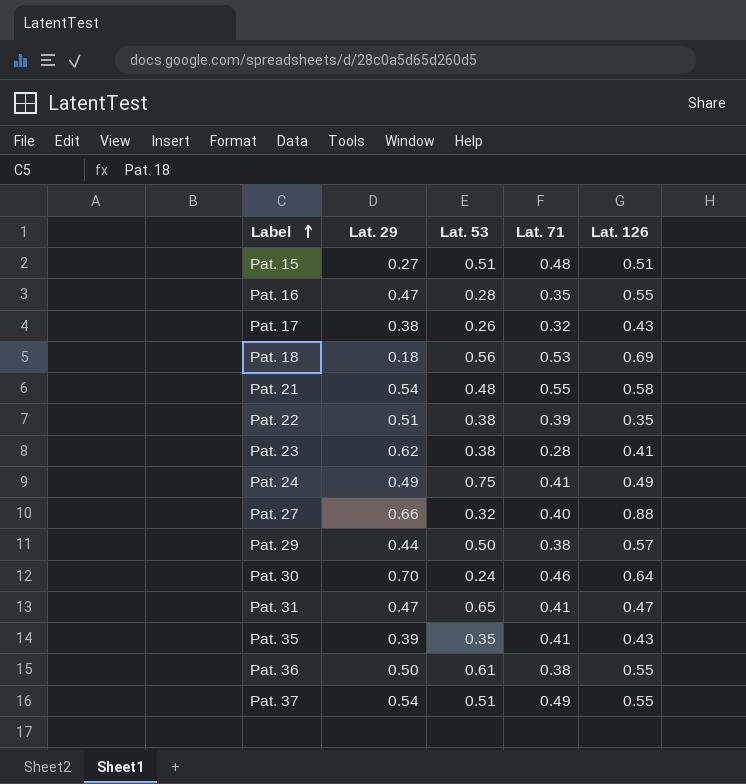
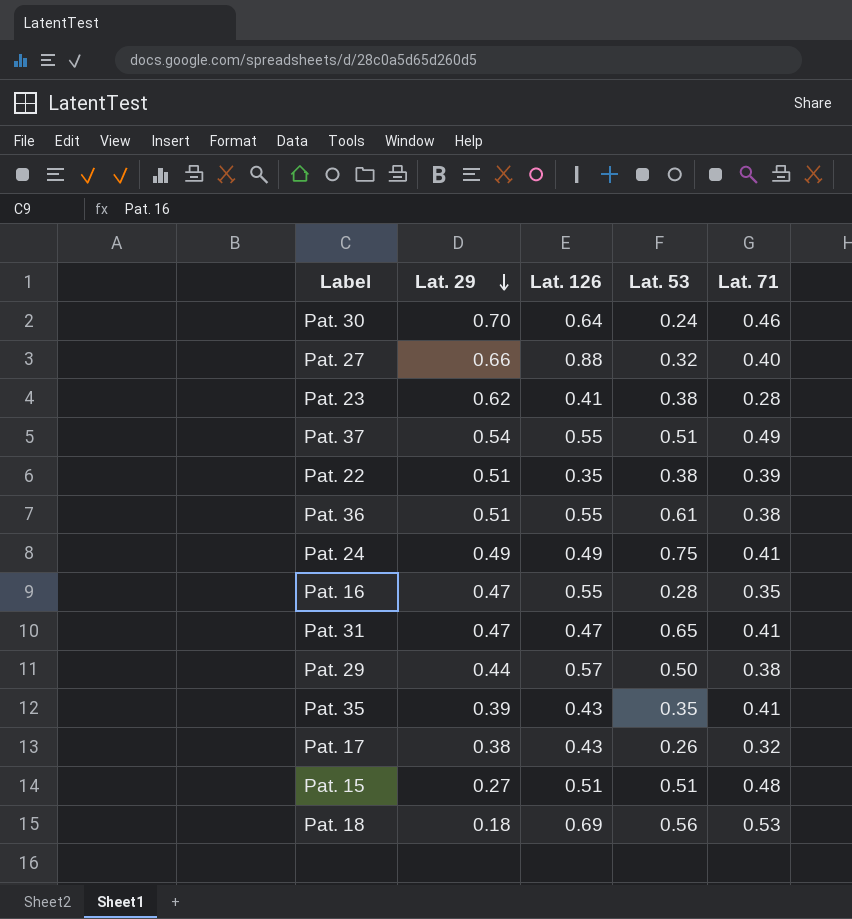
row order: Label ascending -> Lat. 29 descending
column Lat. 126 | position: 5 -> 3
row Pat. 21: 0.54 | 0.48 | 0.55 | 0.58 -> none
Pat. 36 | Lat. 29: 0.50 -> 0.51

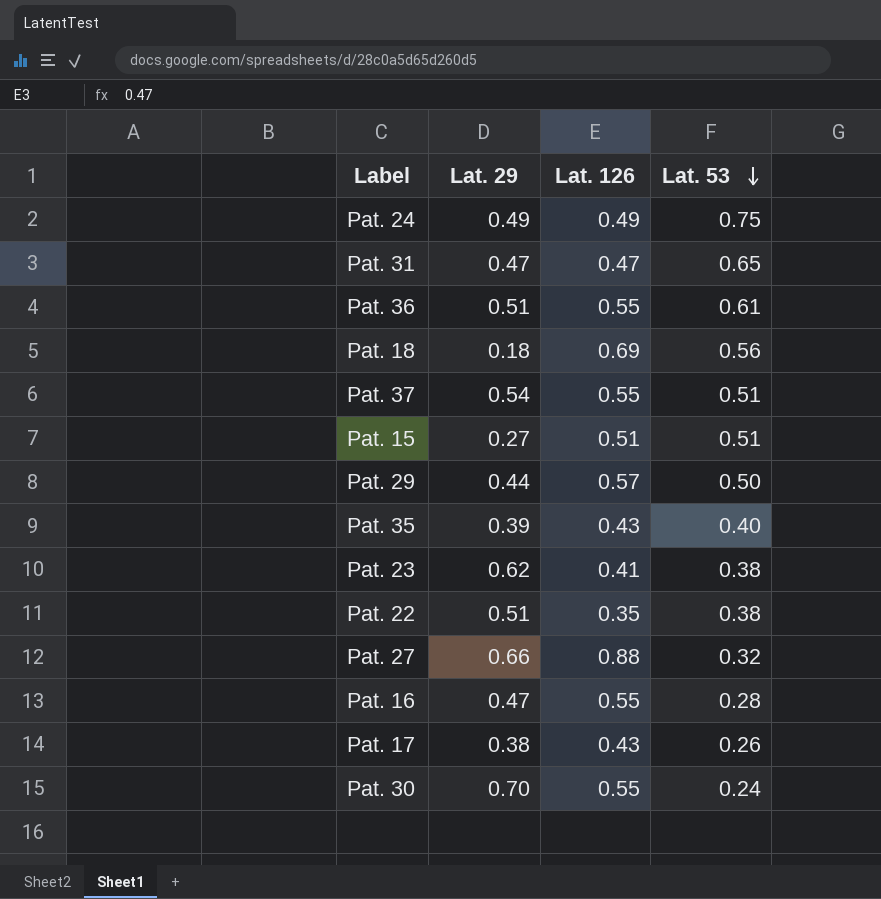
row order: Lat. 29 descending -> Lat. 53 descending
column Lat. 71 | position: 5 -> none
Pat. 35 | Lat. 53: 0.35 -> 0.40
Pat. 30 | Lat. 126: 0.64 -> 0.55

